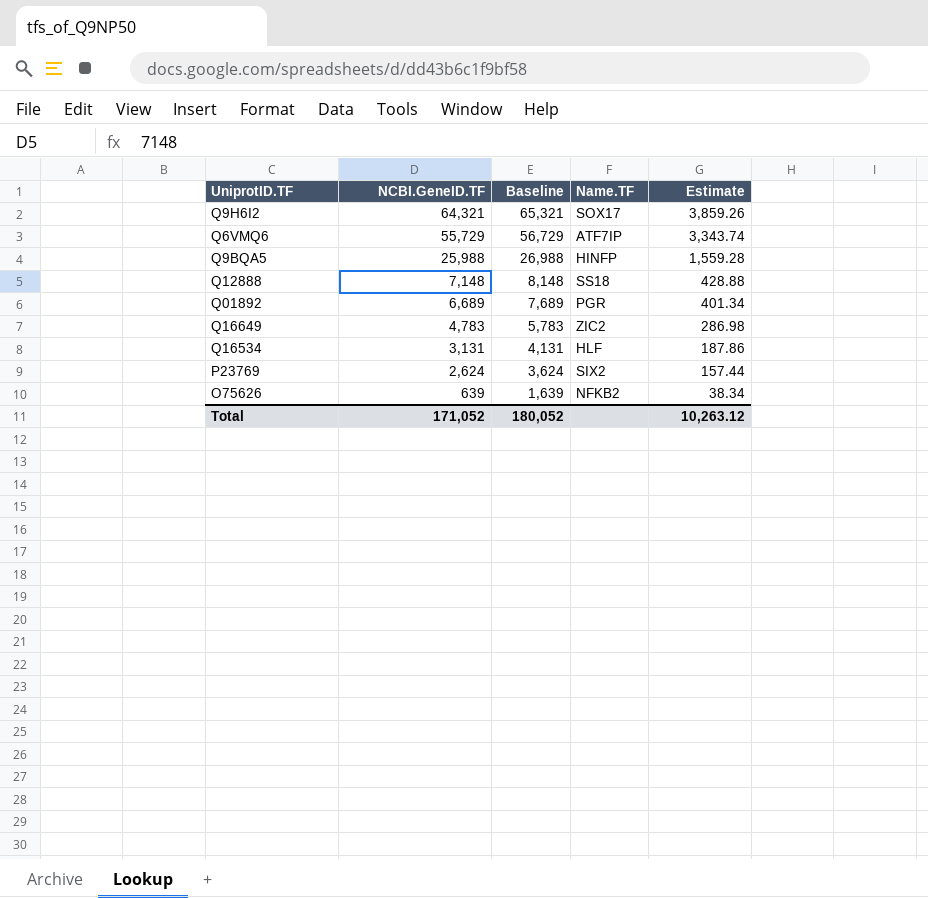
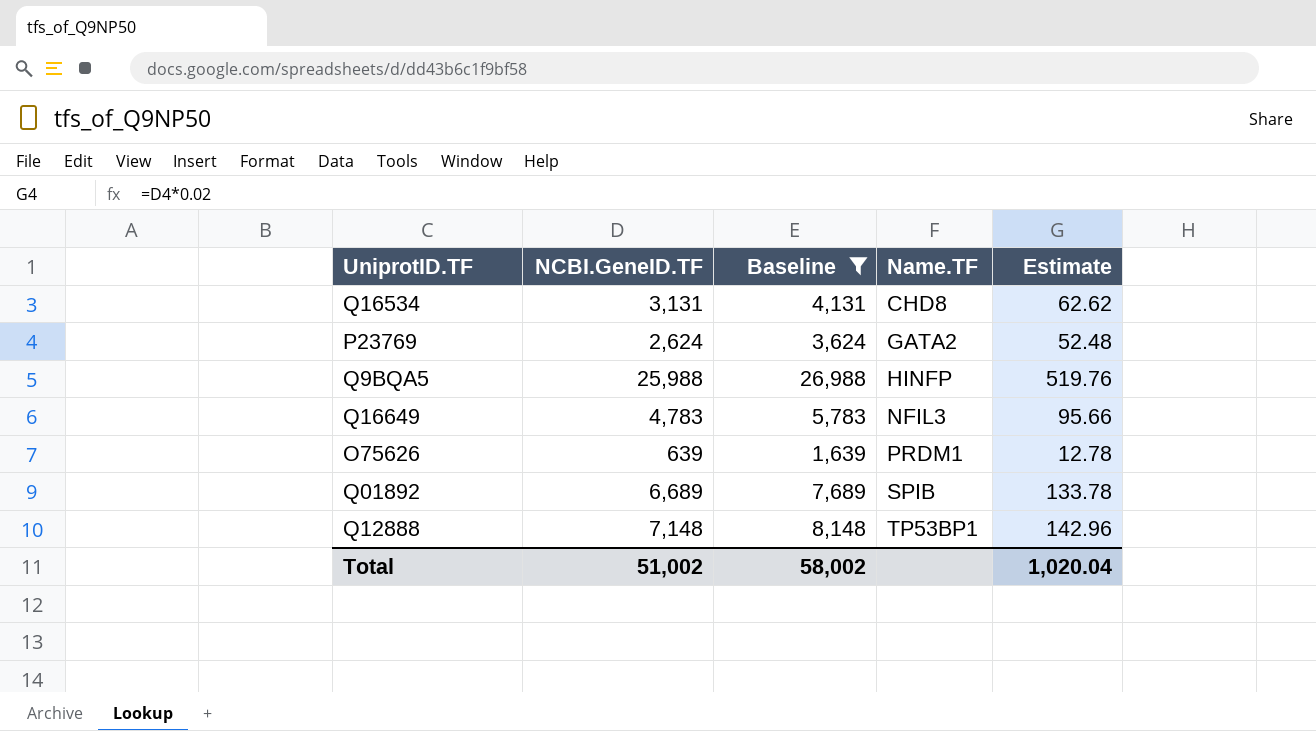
filter: none -> Baseline <= 26,988
row order: NCBI.GeneID.TF descending -> Name.TF ascending
column Estimate | formula: [NCBI.GeneID.TF] * 0.06 -> [NCBI.GeneID.TF] * 0.02
Q16534 | Name.TF: HLF -> CHD8
P23769 | Name.TF: SIX2 -> GATA2
Q16649 | Name.TF: ZIC2 -> NFIL3
O75626 | Name.TF: NFKB2 -> PRDM1
Q01892 | Name.TF: PGR -> SPIB
Q12888 | Name.TF: SS18 -> TP53BP1
Total | NCBI.GeneID.TF: 171,052 -> 51,002
Total | Baseline: 180,052 -> 58,002
Total | Estimate: 10,263.12 -> 1,020.04

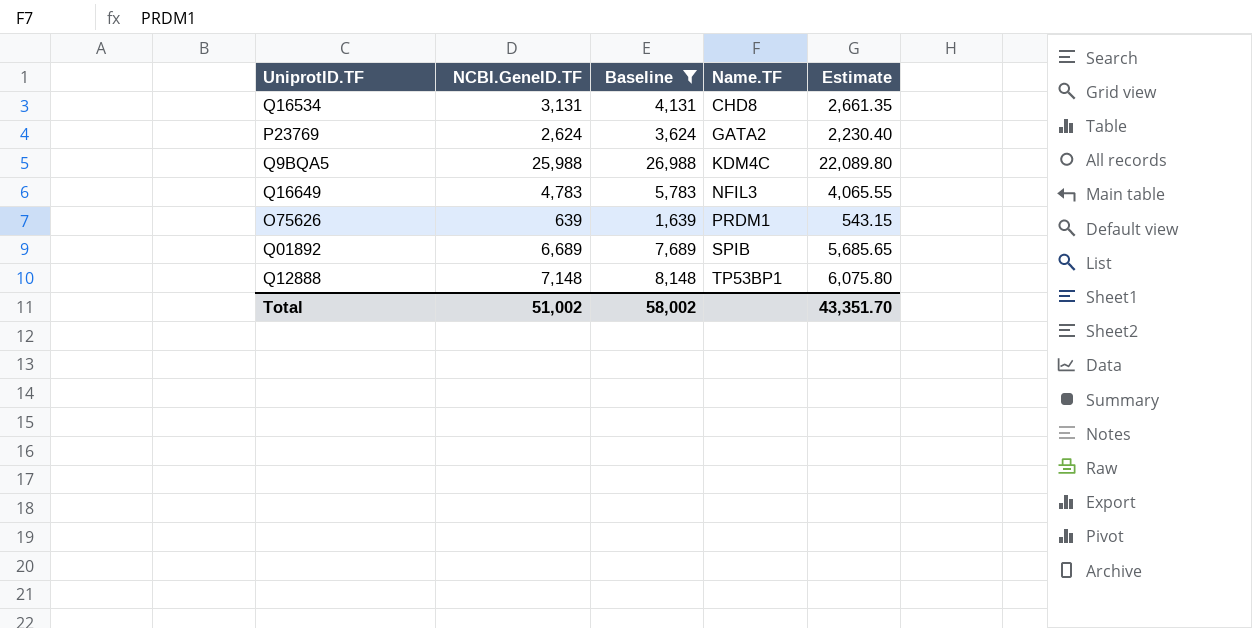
column Estimate | formula: [NCBI.GeneID.TF] * 0.02 -> [NCBI.GeneID.TF] * 0.85
Q9BQA5 | Name.TF: HINFP -> KDM4C
Total | Estimate: 1,020.04 -> 43,351.70

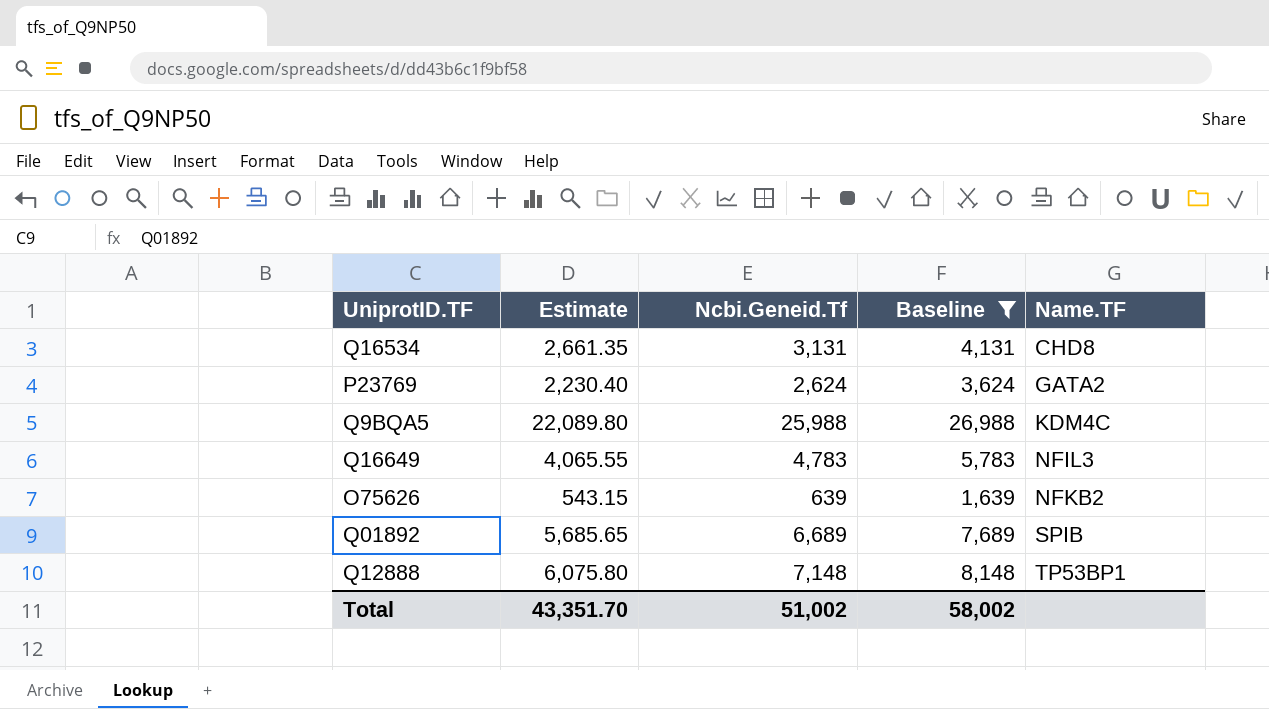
column Estimate | position: 5 -> 2
column name: NCBI.GeneID.TF -> Ncbi.Geneid.Tf
O75626 | Name.TF: PRDM1 -> NFKB2

